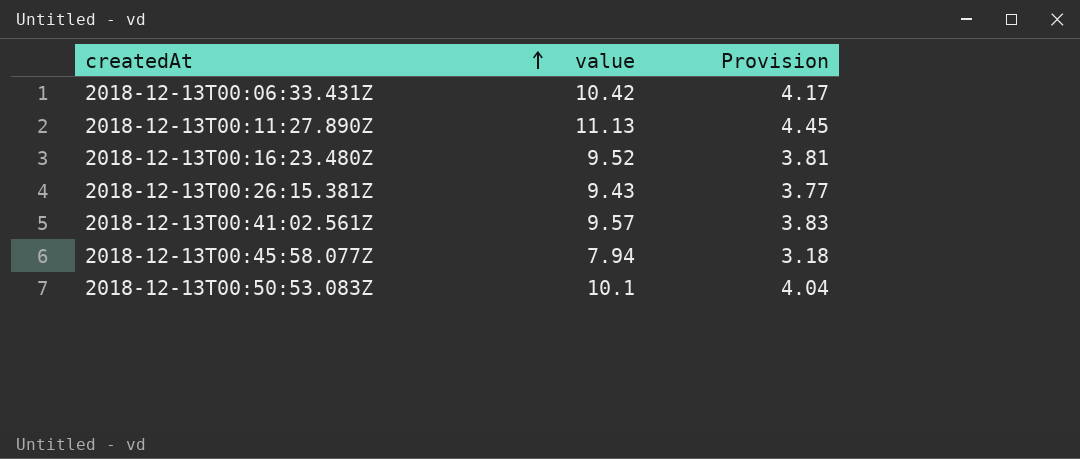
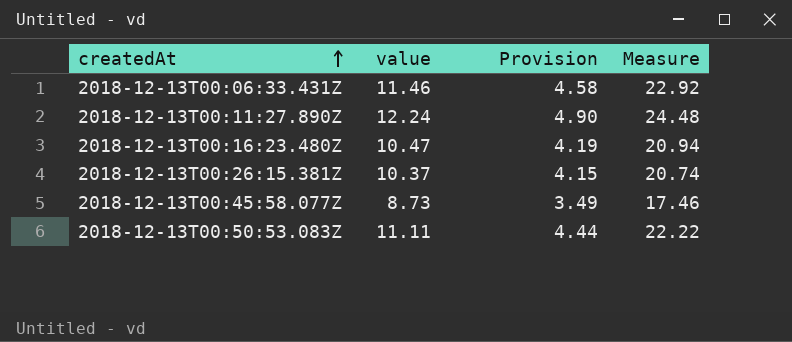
column Measure | formula: none -> [value] * 2
row 2018-12-13T00:41:02.561Z: 9.57 | 3.83 -> none
2018-12-13T00:06:33.431Z | value: 10.42 -> 11.46
2018-12-13T00:06:33.431Z | Provision: 4.17 -> 4.58
2018-12-13T00:11:27.890Z | value: 11.13 -> 12.24
2018-12-13T00:11:27.890Z | Provision: 4.45 -> 4.90
2018-12-13T00:16:23.480Z | value: 9.52 -> 10.47
2018-12-13T00:16:23.480Z | Provision: 3.81 -> 4.19
2018-12-13T00:26:15.381Z | value: 9.43 -> 10.37
2018-12-13T00:26:15.381Z | Provision: 3.77 -> 4.15
2018-12-13T00:45:58.077Z | value: 7.94 -> 8.73
2018-12-13T00:45:58.077Z | Provision: 3.18 -> 3.49
2018-12-13T00:50:53.083Z | value: 10.1 -> 11.11
2018-12-13T00:50:53.083Z | Provision: 4.04 -> 4.44

